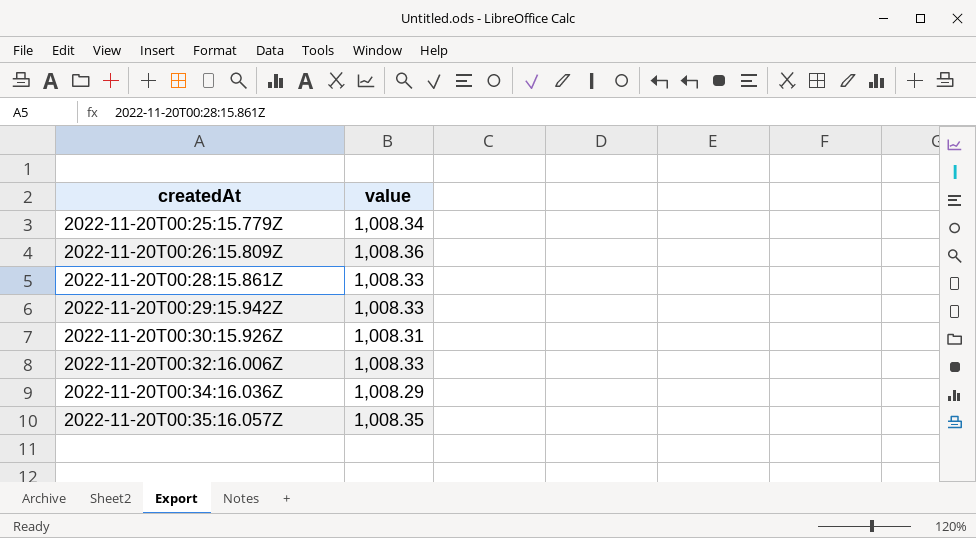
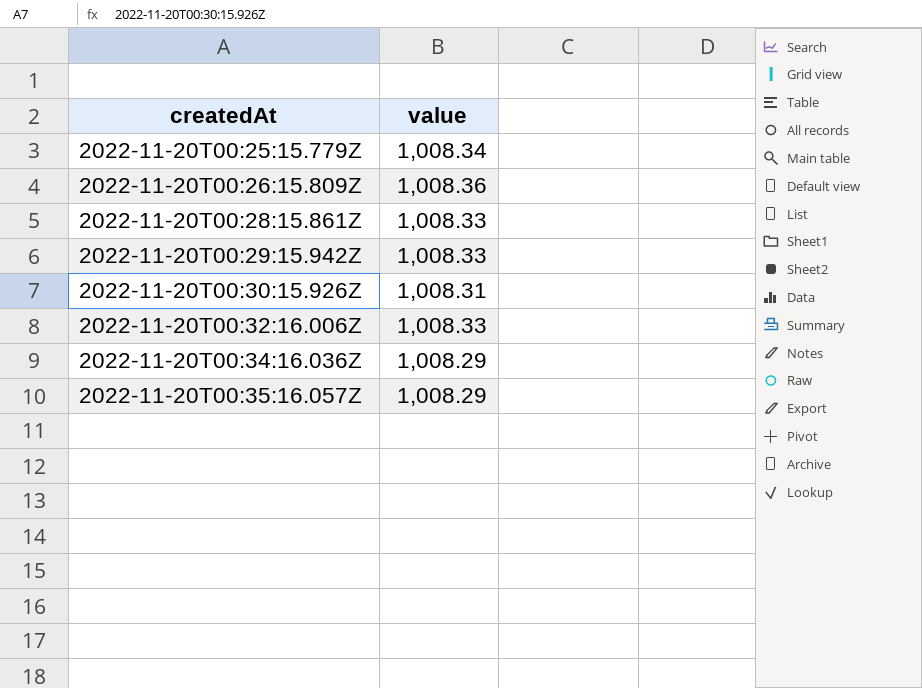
2022-11-20T00:35:16.057Z | value: 1,008.35 -> 1,008.29

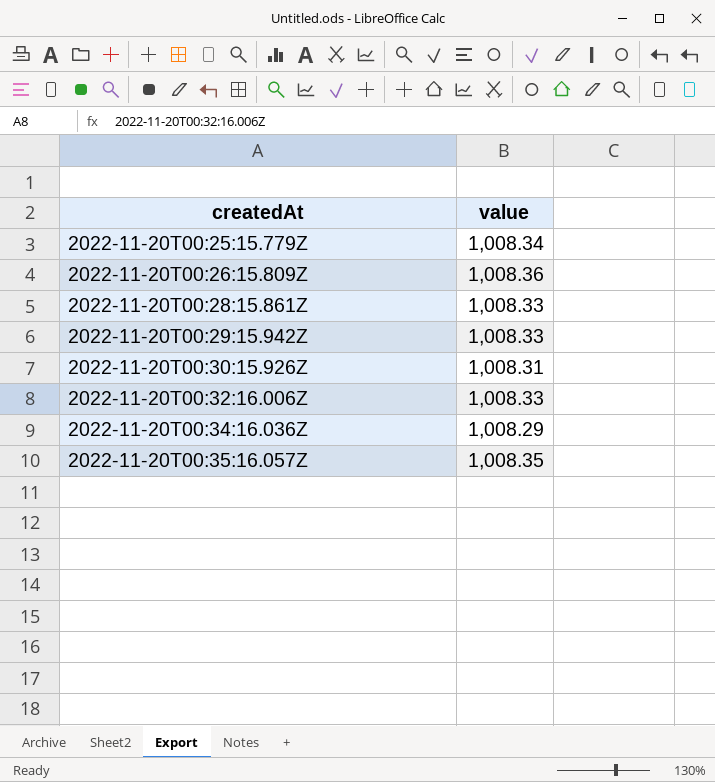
2022-11-20T00:35:16.057Z | value: 1,008.29 -> 1,008.35

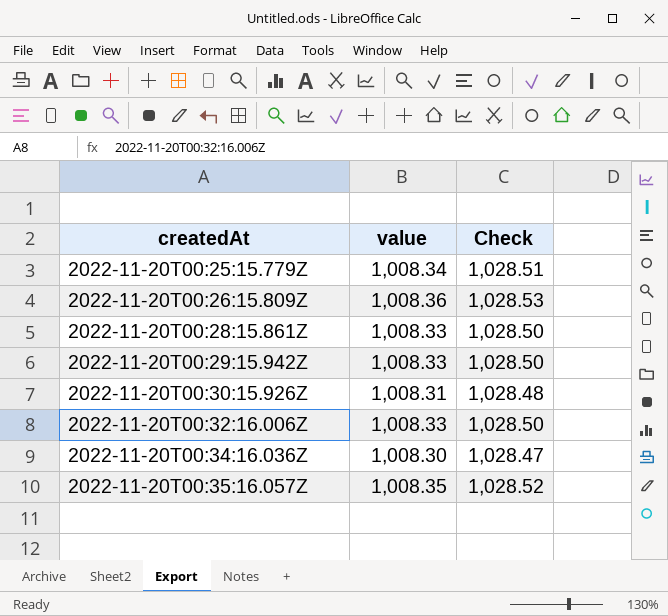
column Check | formula: none -> [value] * 1.02
2022-11-20T00:34:16.036Z | value: 1,008.29 -> 1,008.30

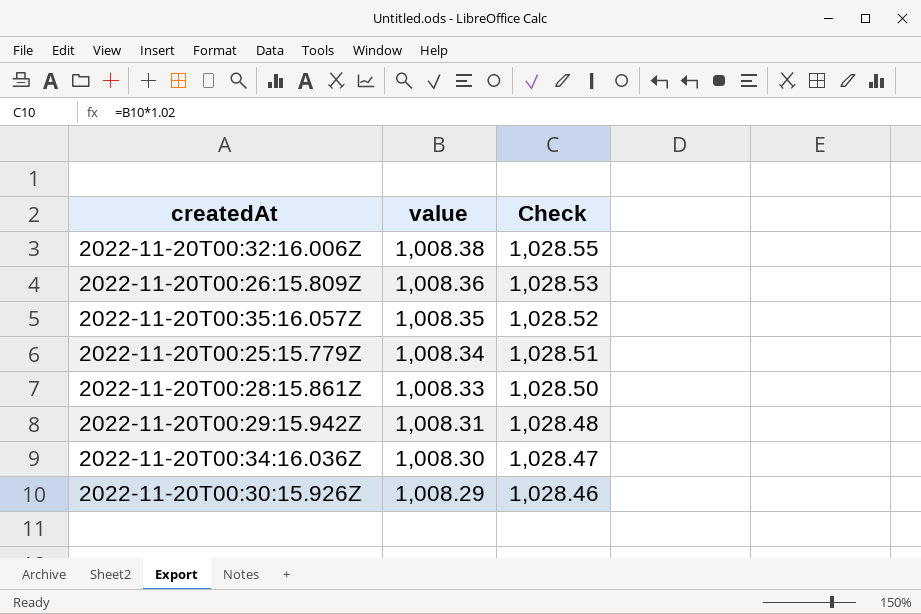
row order: createdAt ascending -> value descending
2022-11-20T00:32:16.006Z | value: 1,008.33 -> 1,008.38
2022-11-20T00:32:16.006Z | Check: 1,028.50 -> 1,028.55
2022-11-20T00:29:15.942Z | value: 1,008.33 -> 1,008.31
2022-11-20T00:29:15.942Z | Check: 1,028.50 -> 1,028.48
2022-11-20T00:30:15.926Z | value: 1,008.31 -> 1,008.29
2022-11-20T00:30:15.926Z | Check: 1,028.48 -> 1,028.46

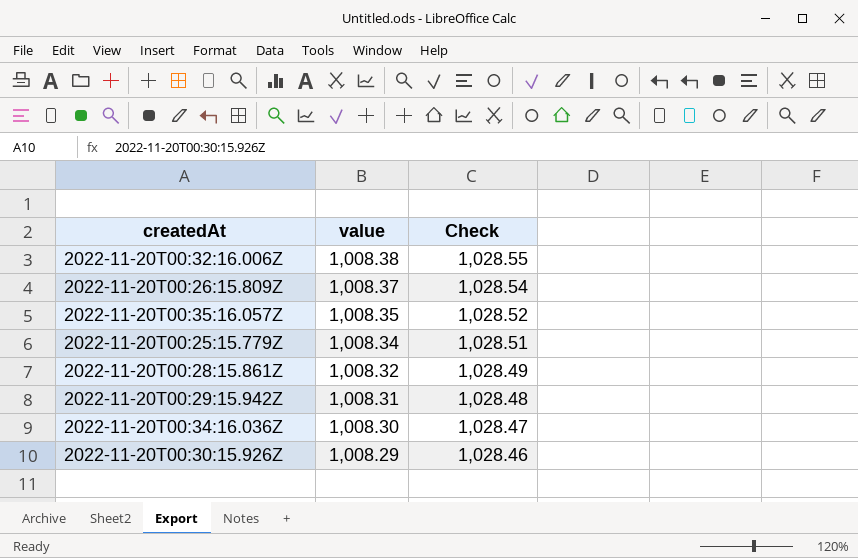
2022-11-20T00:26:15.809Z | value: 1,008.36 -> 1,008.37
2022-11-20T00:26:15.809Z | Check: 1,028.53 -> 1,028.54
2022-11-20T00:28:15.861Z | value: 1,008.33 -> 1,008.32
2022-11-20T00:28:15.861Z | Check: 1,028.50 -> 1,028.49

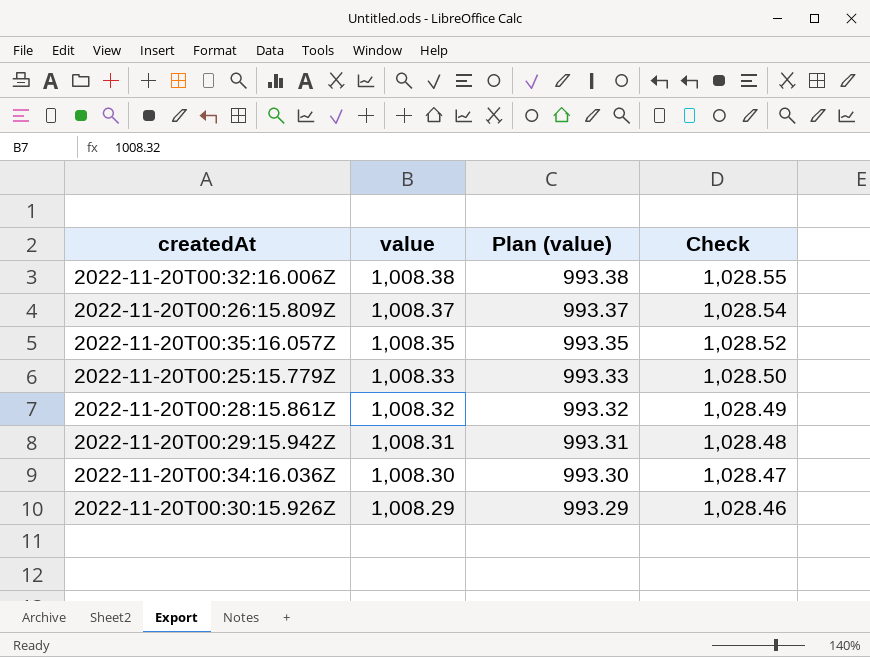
column Plan (value) | formula: none -> [value] - 15
2022-11-20T00:25:15.779Z | value: 1,008.34 -> 1,008.33
2022-11-20T00:25:15.779Z | Check: 1,028.51 -> 1,028.50

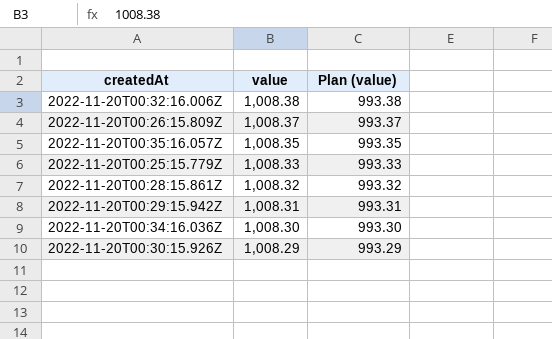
column Check | formula: [value] * 1.02 -> none

